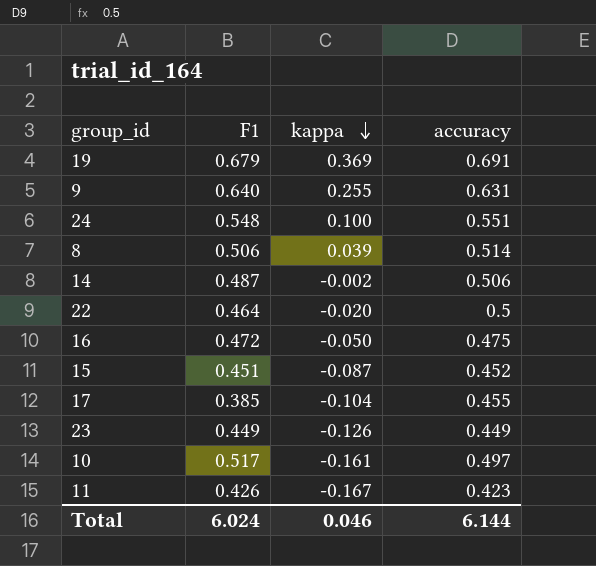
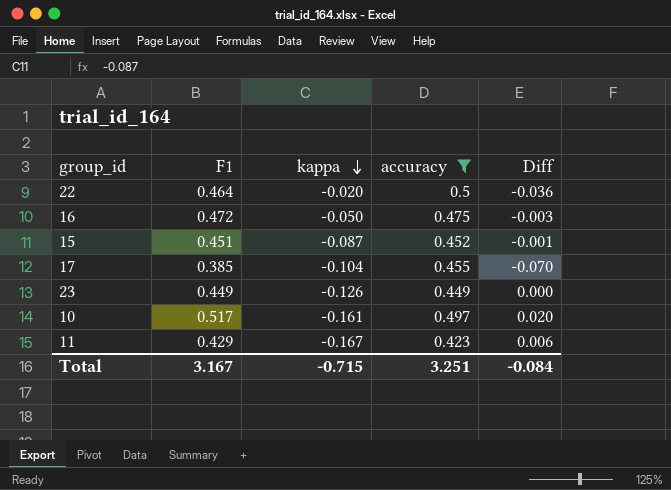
filter: none -> accuracy <= 0.5
column Diff | formula: none -> [F1] - [accuracy]
11 | F1: 0.426 -> 0.429
Total | F1: 6.024 -> 3.167
Total | kappa: 0.046 -> -0.715
Total | accuracy: 6.144 -> 3.251

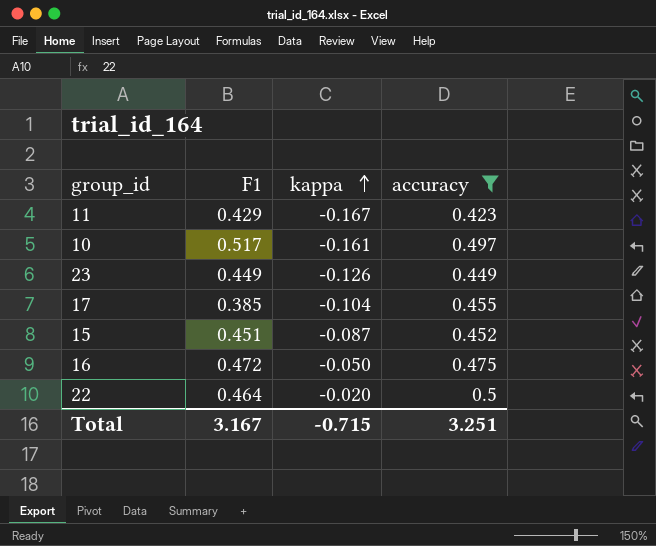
row order: kappa descending -> kappa ascending
column Diff | formula: [F1] - [accuracy] -> none

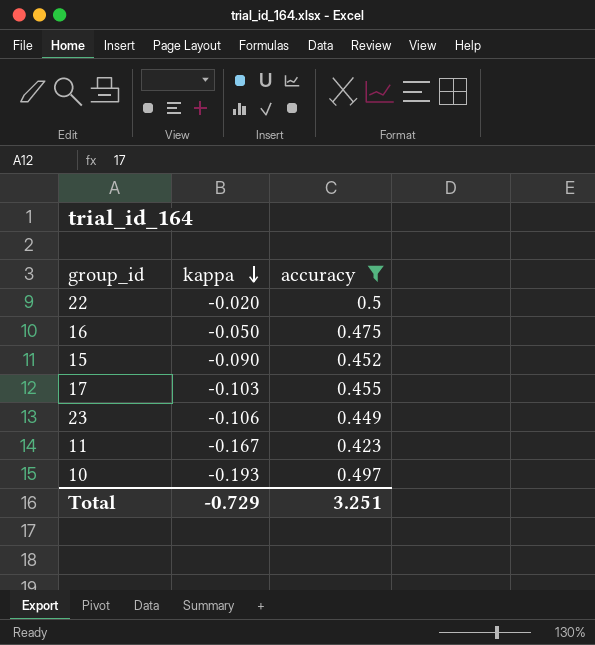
row order: kappa ascending -> kappa descending
column F1 | position: 2 -> none
15 | kappa: -0.087 -> -0.090
17 | kappa: -0.104 -> -0.103
23 | kappa: -0.126 -> -0.106
10 | kappa: -0.161 -> -0.193
Total | kappa: -0.715 -> -0.729

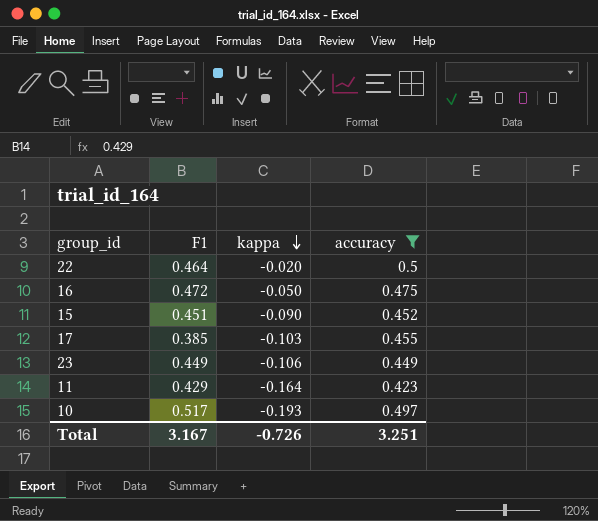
column F1 | position: none -> 2
11 | kappa: -0.167 -> -0.164
Total | kappa: -0.729 -> -0.726

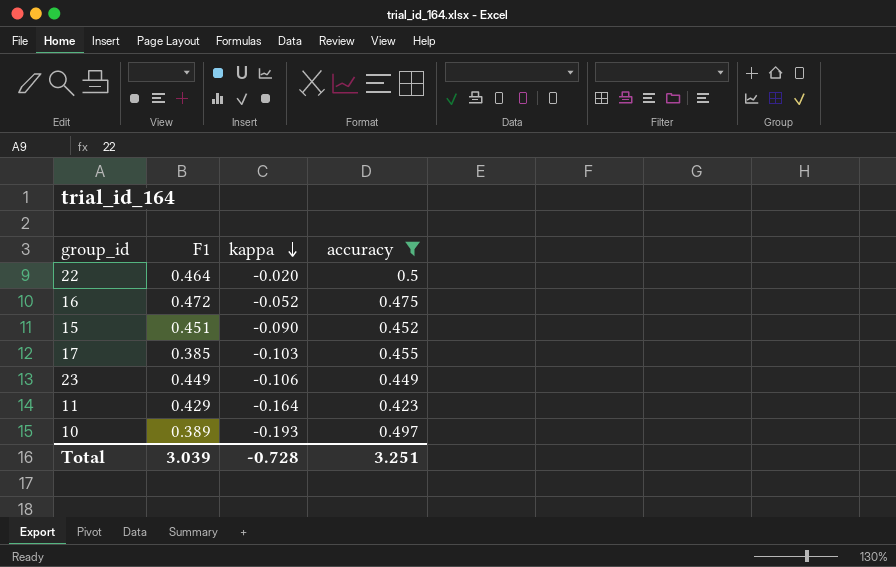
16 | kappa: -0.050 -> -0.052
10 | F1: 0.517 -> 0.389
Total | F1: 3.167 -> 3.039
Total | kappa: -0.726 -> -0.728

